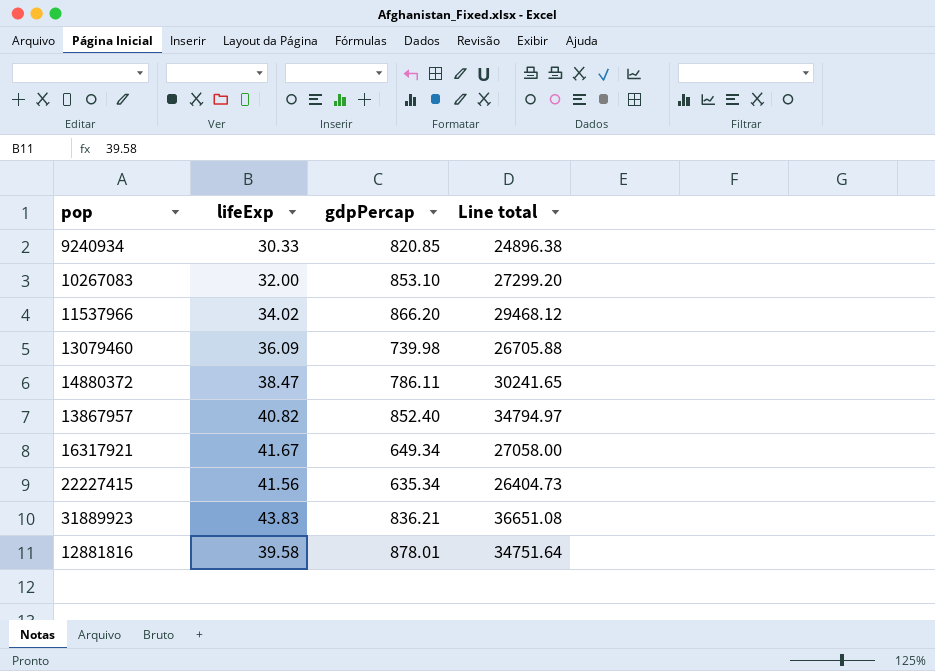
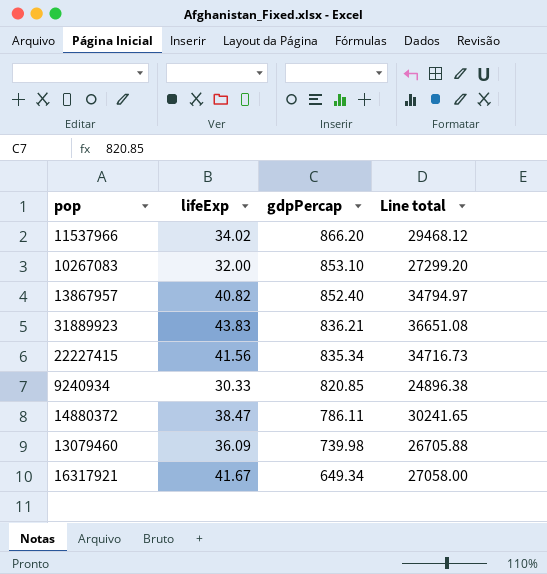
row order: none -> gdpPercap descending
row 12881816: 39.58 | 878.01 | 34751.64 -> none
22227415 | gdpPercap: 635.34 -> 835.34
22227415 | Line total: 26404.73 -> 34716.73

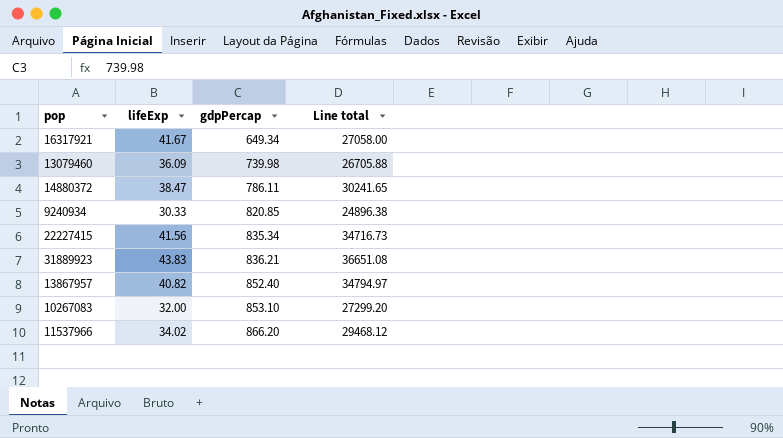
row order: gdpPercap descending -> gdpPercap ascending

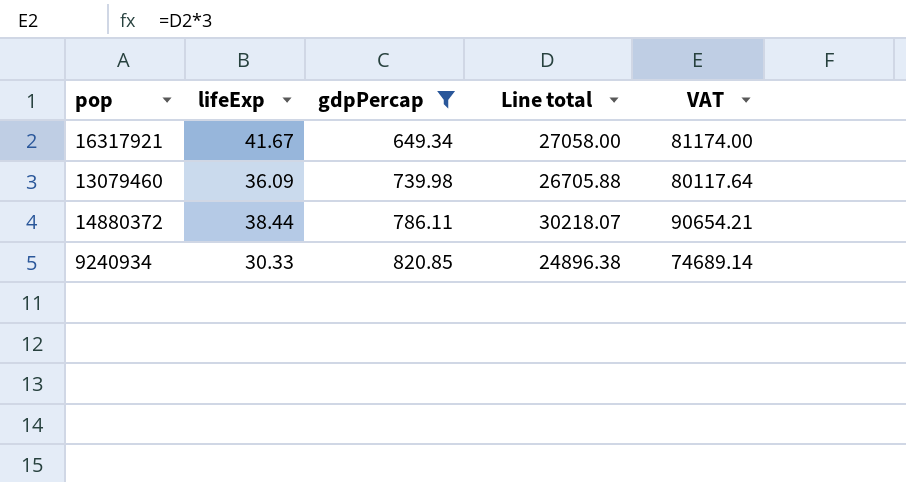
filter: none -> gdpPercap <= 820.85
column VAT | formula: none -> [Line total] * 3
14880372 | lifeExp: 38.47 -> 38.44
14880372 | Line total: 30241.65 -> 30218.07

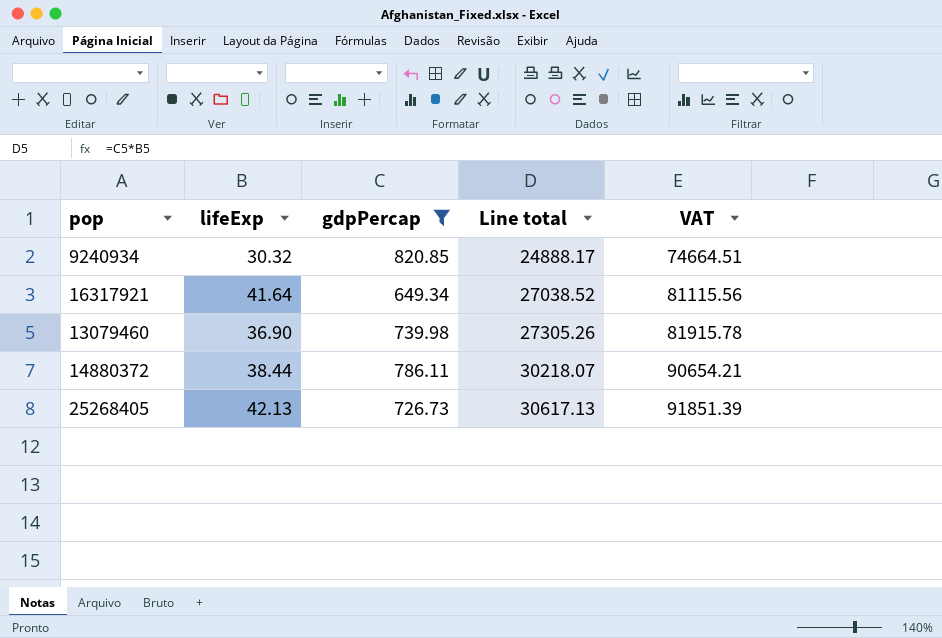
row order: gdpPercap ascending -> Line total ascending
9240934 | lifeExp: 30.33 -> 30.32
9240934 | Line total: 24896.38 -> 24888.17
9240934 | VAT: 74689.14 -> 74664.51
16317921 | lifeExp: 41.67 -> 41.64
16317921 | Line total: 27058.00 -> 27038.52
16317921 | VAT: 81174.00 -> 81115.56
13079460 | lifeExp: 36.09 -> 36.90
13079460 | Line total: 26705.88 -> 27305.26
13079460 | VAT: 80117.64 -> 81915.78
row 25268405: none -> 42.13 | 726.73 | 30617.13 | 91851.39

